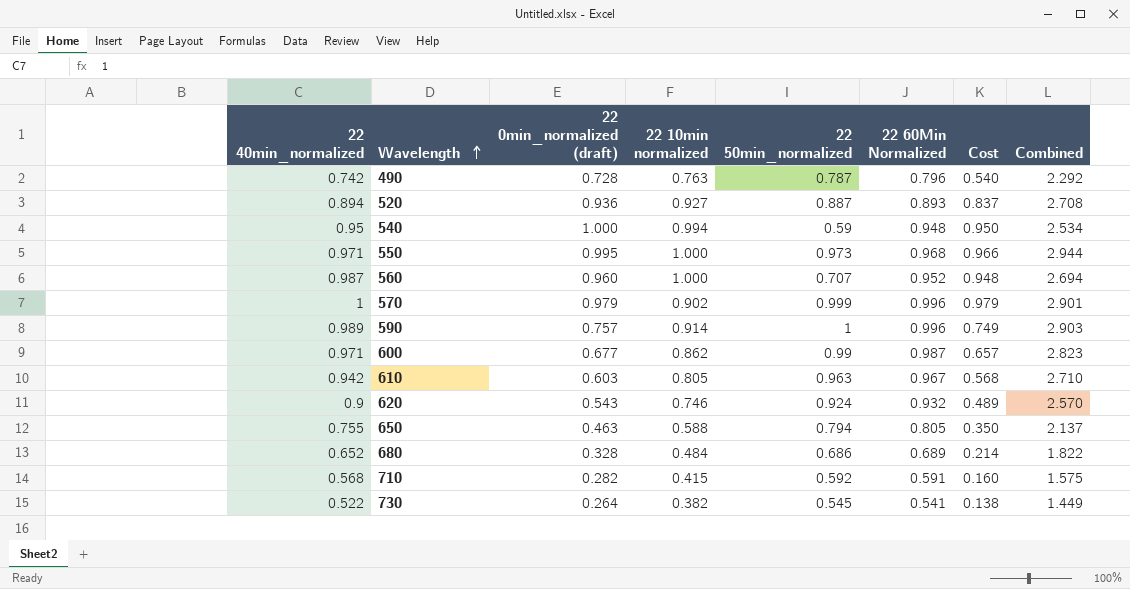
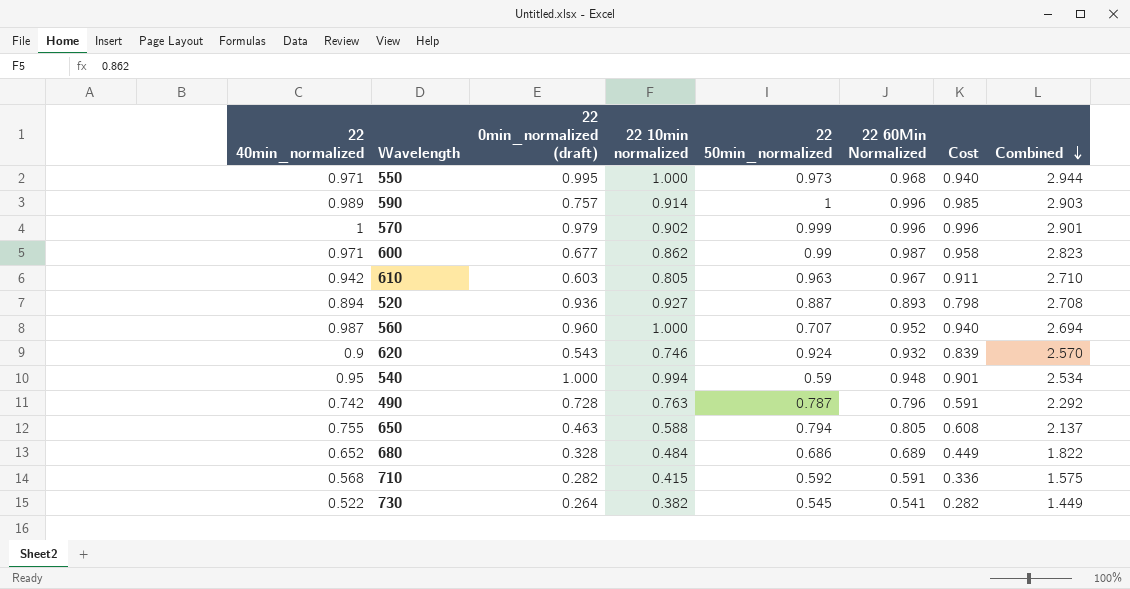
row order: Wavelength ascending -> Combined descending
column Cost | formula: [22 40min_normalized] * [22 0min_normalized (draft)] -> [22 40min_normalized] * [22 60Min Normalized]

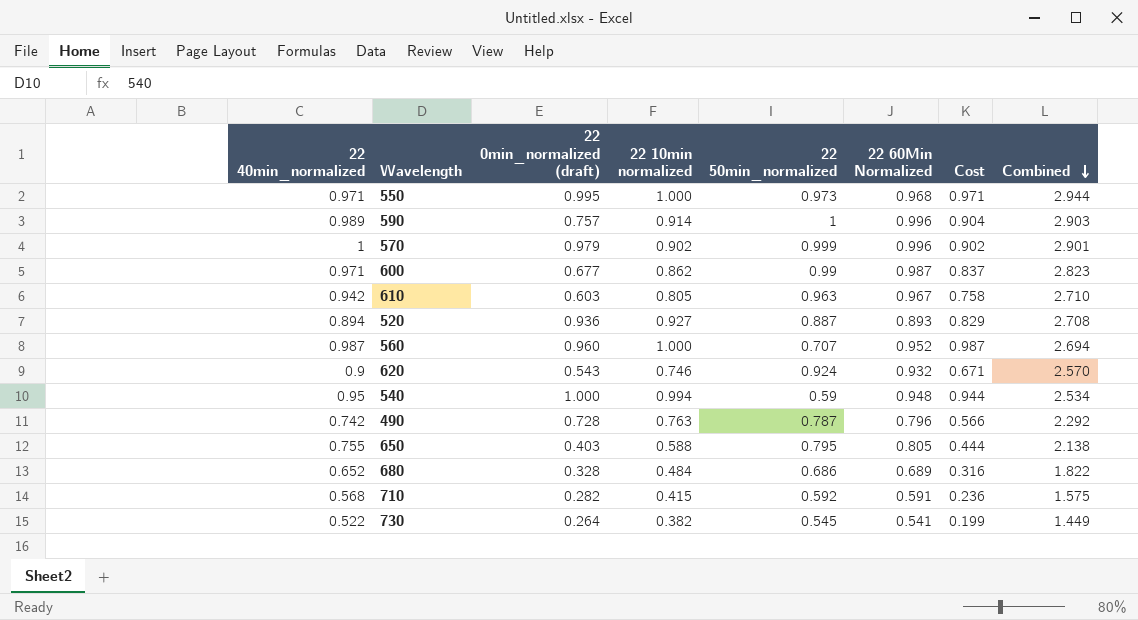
column Cost | formula: [22 40min_normalized] * [22 60Min Normalized] -> [22 40min_normalized] * [22 10min normalized]
650 | 22 0min_normalized (draft): 0.463 -> 0.403
650 | 22 50min_normalized: 0.794 -> 0.795
650 | Combined: 2.137 -> 2.138

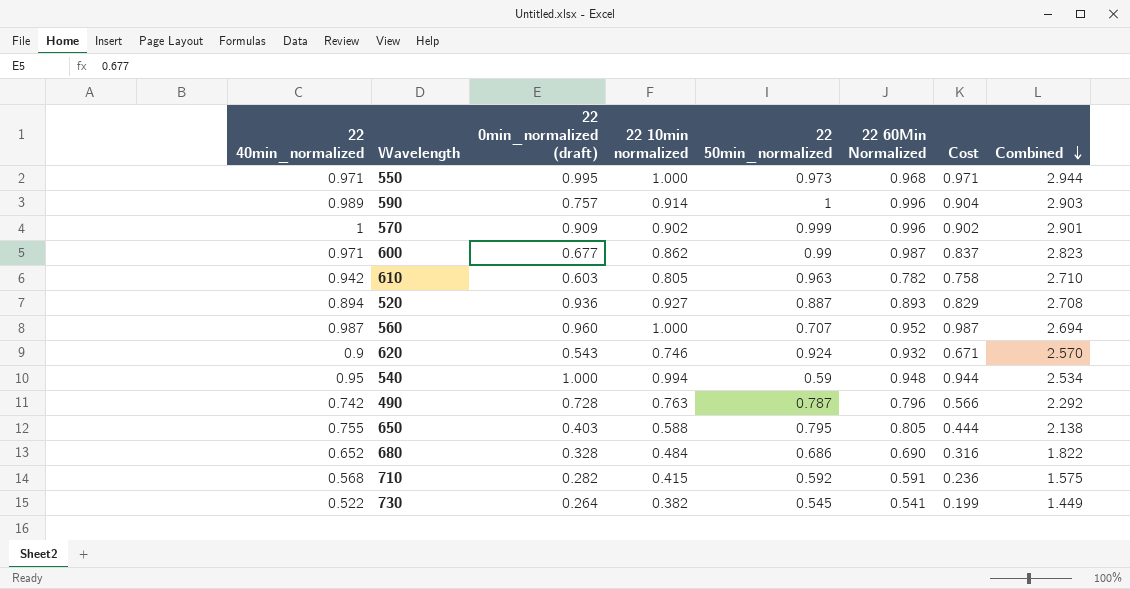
570 | 22 0min_normalized (draft): 0.979 -> 0.909
610 | 22 60Min Normalized: 0.967 -> 0.782
680 | 22 60Min Normalized: 0.689 -> 0.690

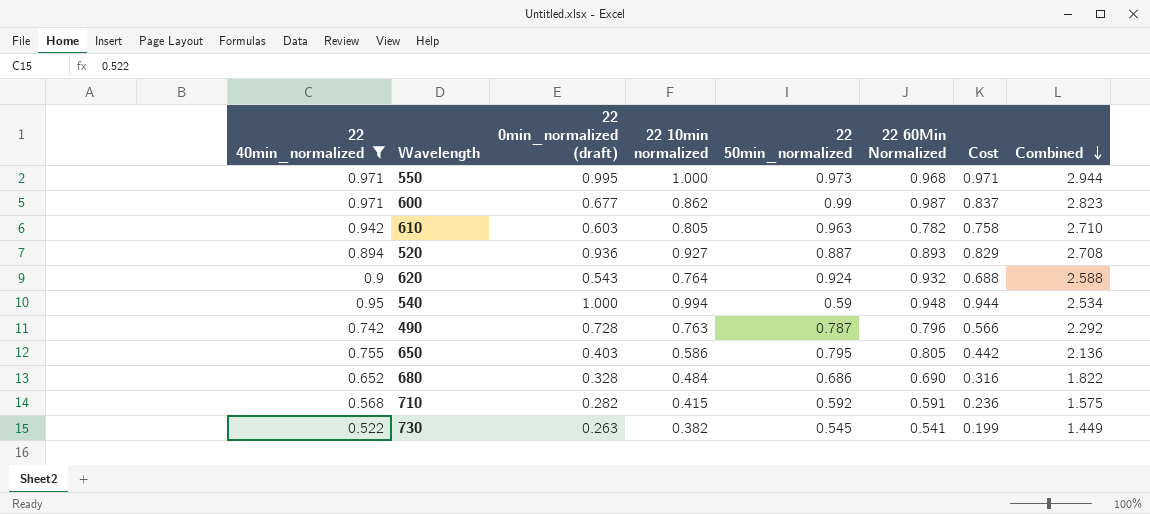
filter: none -> 22 40min_normalized <= 0.971
620 | 22 10min normalized: 0.746 -> 0.764
620 | Cost: 0.671 -> 0.688
620 | Combined: 2.570 -> 2.588
650 | 22 10min normalized: 0.588 -> 0.586
650 | Cost: 0.444 -> 0.442
650 | Combined: 2.138 -> 2.136
730 | 22 0min_normalized (draft): 0.264 -> 0.263

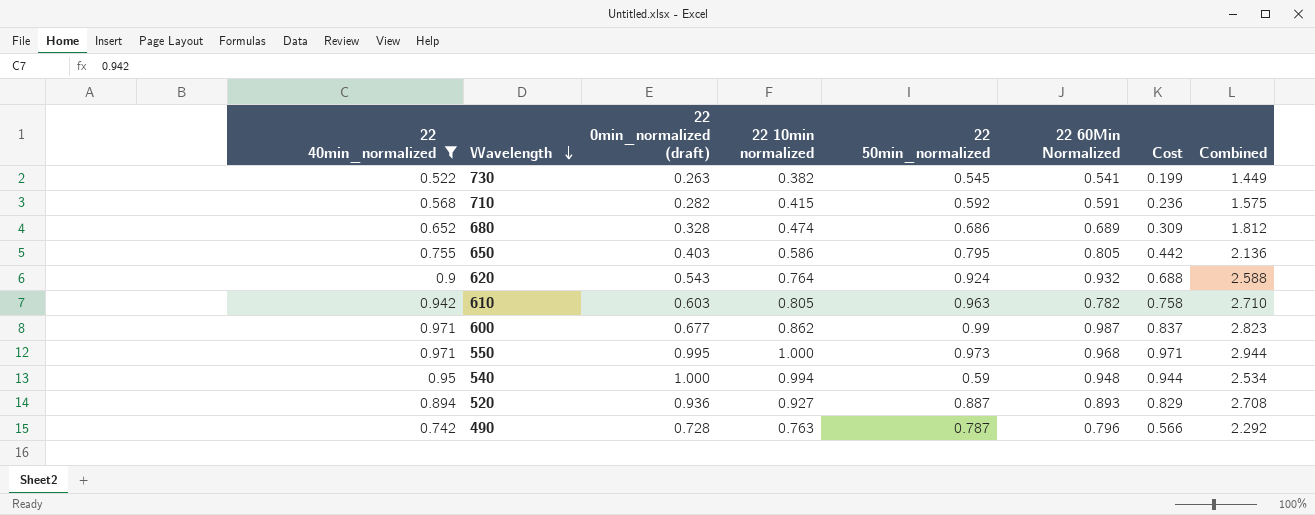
row order: Combined descending -> Wavelength descending
680 | 22 10min normalized: 0.484 -> 0.474
680 | 22 60Min Normalized: 0.690 -> 0.689
680 | Cost: 0.316 -> 0.309
680 | Combined: 1.822 -> 1.812

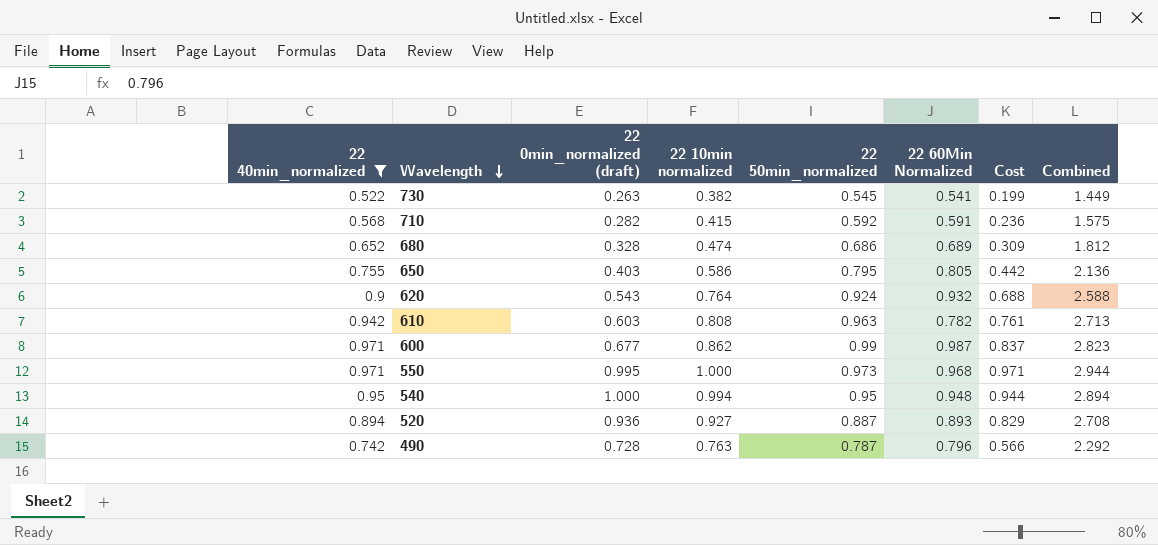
610 | 22 10min normalized: 0.805 -> 0.808
610 | Cost: 0.758 -> 0.761
610 | Combined: 2.710 -> 2.713
540 | 22 50min_normalized: 0.59 -> 0.95
540 | Combined: 2.534 -> 2.894

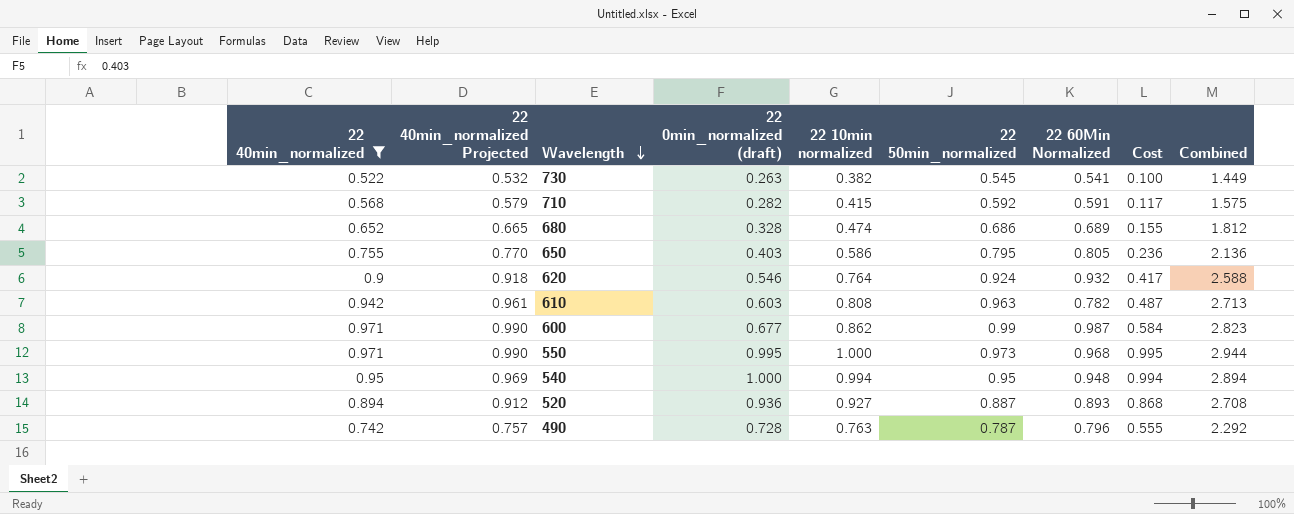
column 22 40min_normalized Projected | formula: none -> [22 40min_normalized] * 1.02
column Cost | formula: [22 40min_normalized] * [22 10min normalized] -> [22 0min_normalized (draft)] * [22 10min normalized]
620 | 22 0min_normalized (draft): 0.543 -> 0.546

